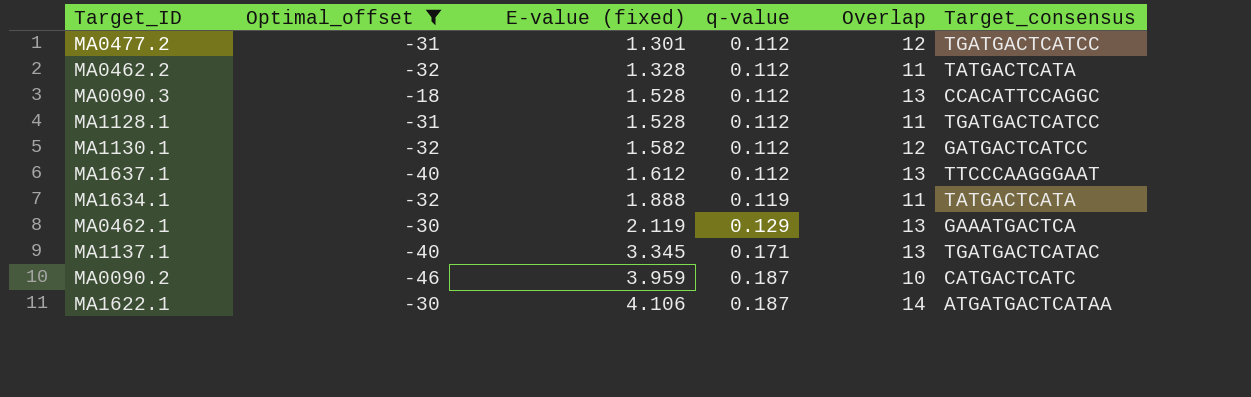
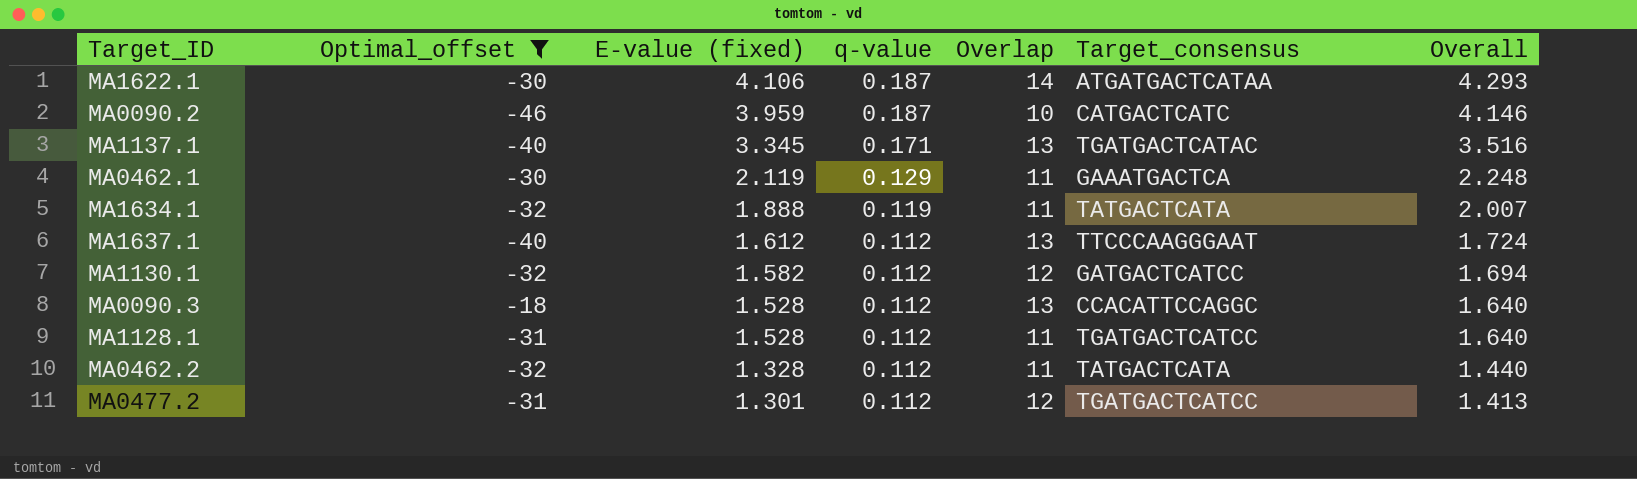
row order: E-value (fixed) ascending -> E-value (fixed) descending
column Overall | formula: none -> [E-value (fixed)] + [q-value]
MA0462.1 | Overlap: 13 -> 11

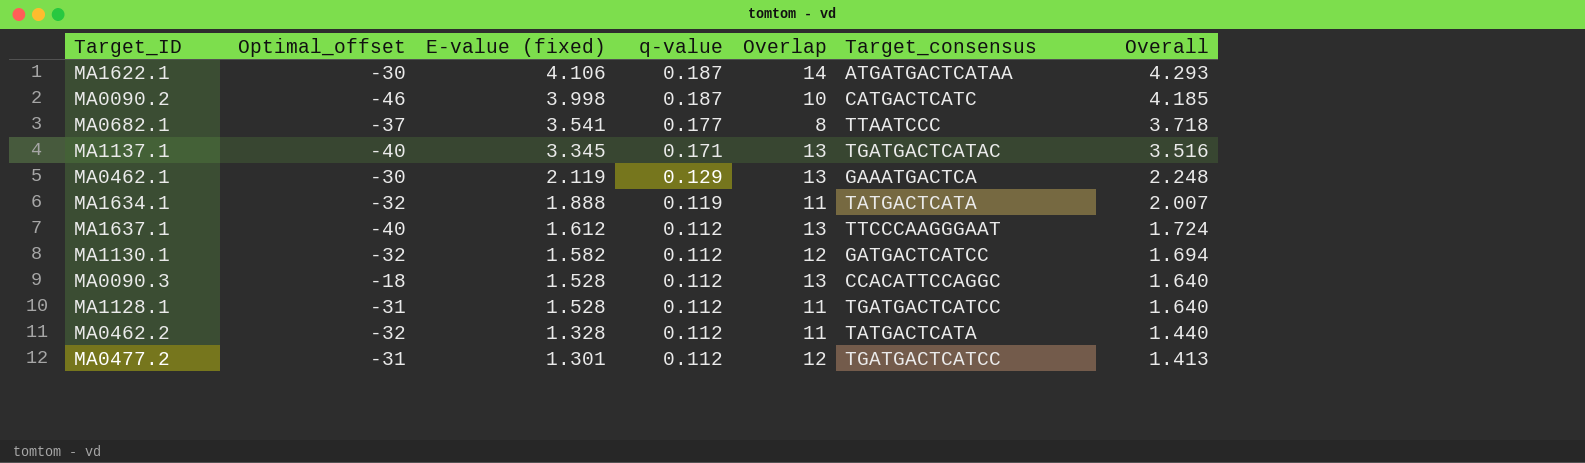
filter: Optimal_offset != -37 -> none
MA0090.2 | E-value (fixed): 3.959 -> 3.998
MA0090.2 | Overall: 4.146 -> 4.185
MA0462.1 | Overlap: 11 -> 13

